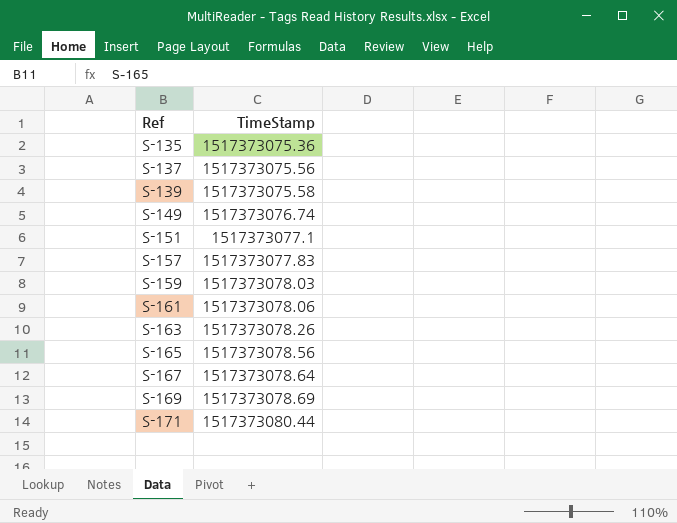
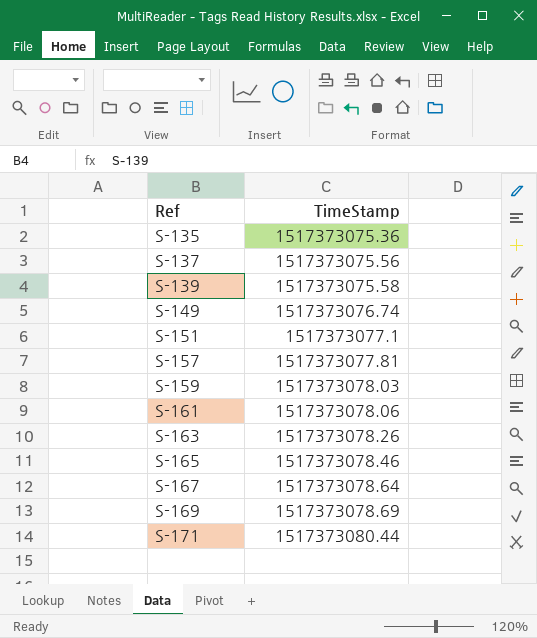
S-157 | TimeStamp: 1517373077.83 -> 1517373077.81
S-165 | TimeStamp: 1517373078.56 -> 1517373078.46

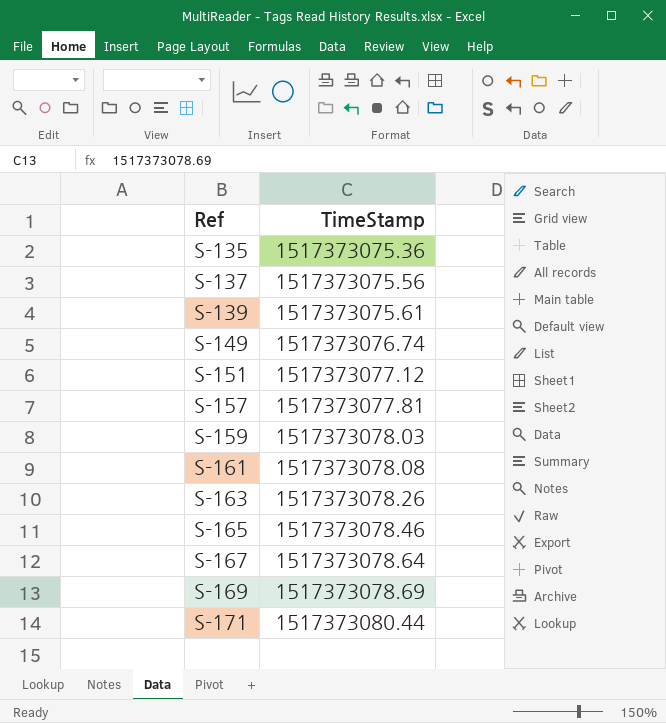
S-139 | TimeStamp: 1517373075.58 -> 1517373075.61
S-151 | TimeStamp: 1517373077.1 -> 1517373077.12
S-161 | TimeStamp: 1517373078.06 -> 1517373078.08

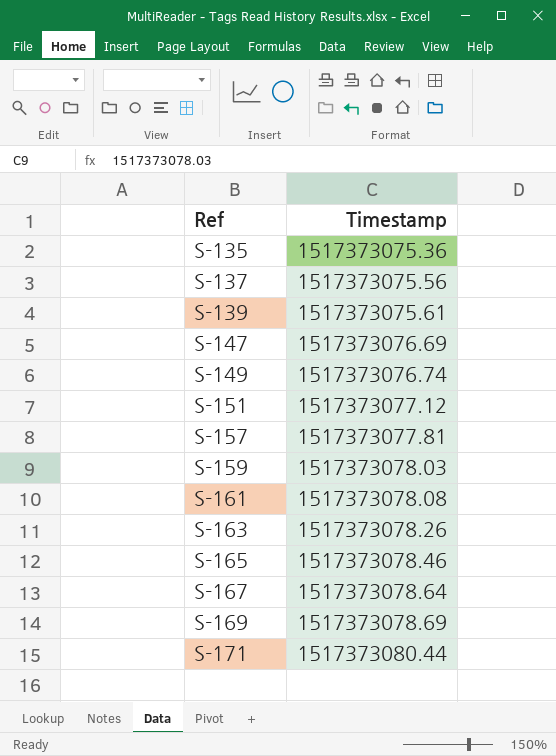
column name: TimeStamp -> Timestamp
row S-147: none -> 1517373076.69

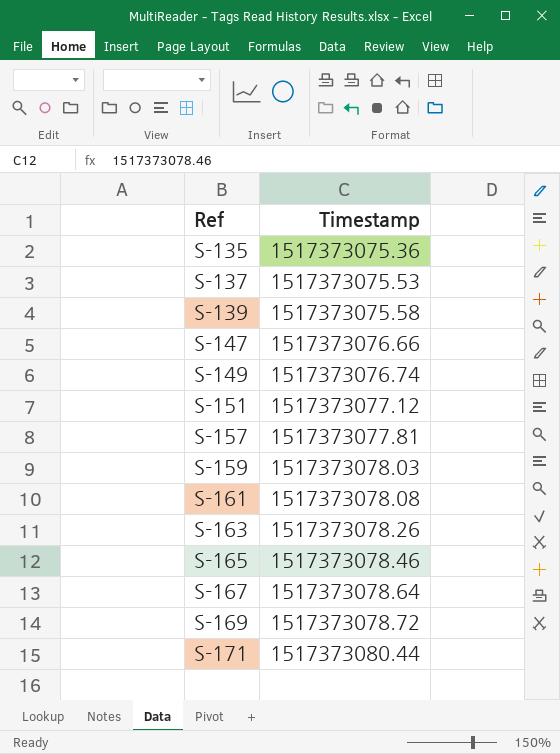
S-137 | Timestamp: 1517373075.56 -> 1517373075.53
S-139 | Timestamp: 1517373075.61 -> 1517373075.58
S-147 | Timestamp: 1517373076.69 -> 1517373076.66
S-169 | Timestamp: 1517373078.69 -> 1517373078.72

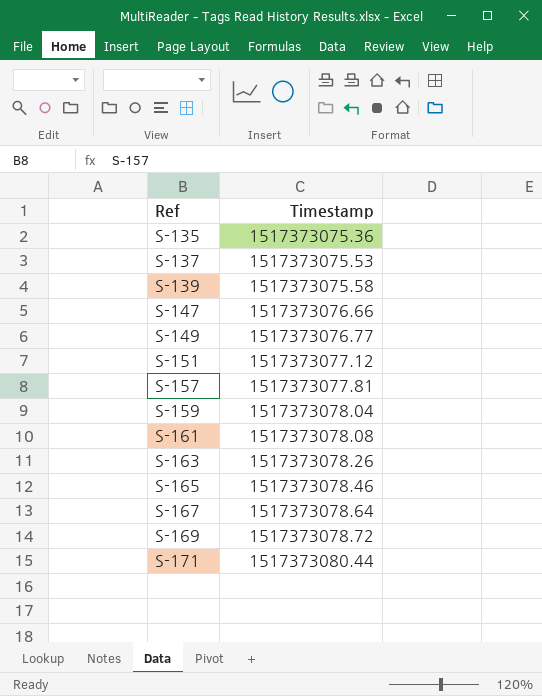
S-149 | Timestamp: 1517373076.74 -> 1517373076.77
S-159 | Timestamp: 1517373078.03 -> 1517373078.04

